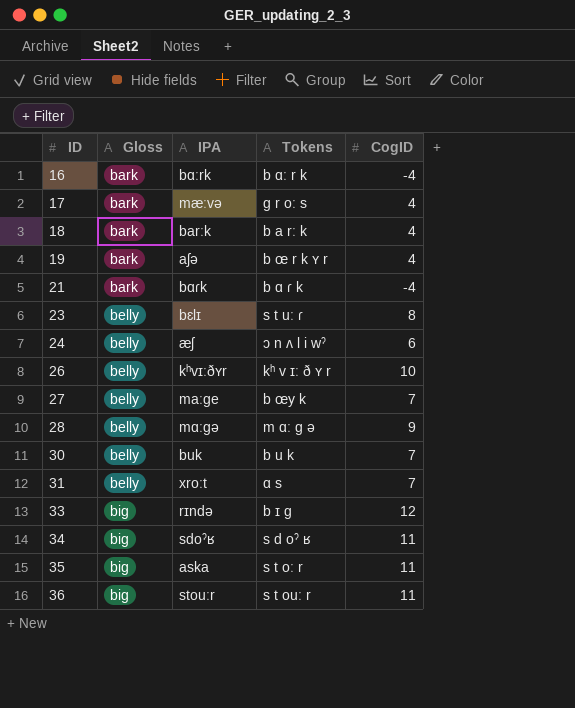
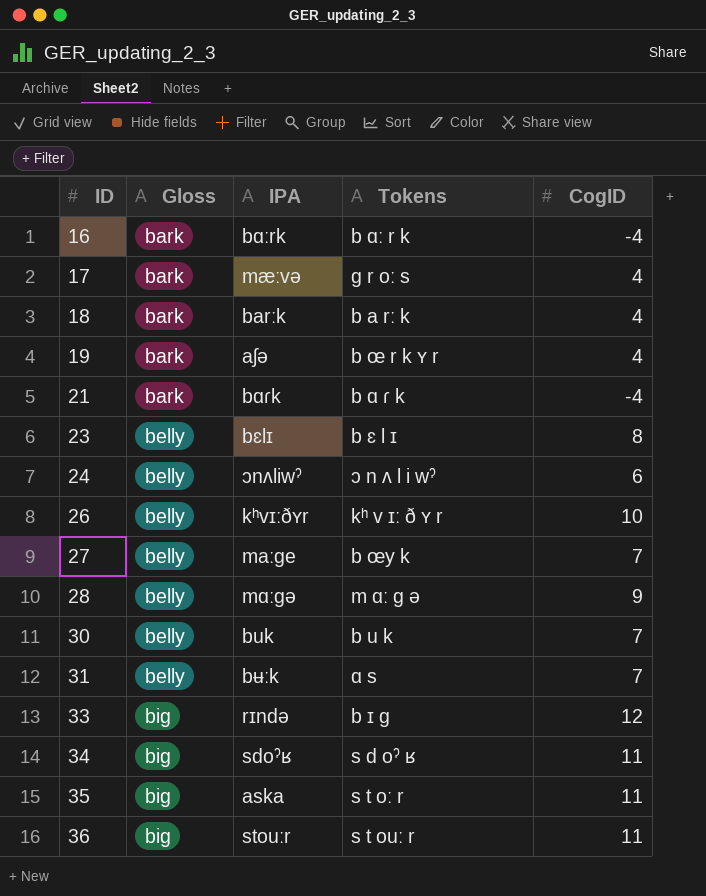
23 | Tokens: s t uː ɾ -> b ɛ l ɪ
24 | IPA: æʃ -> ɔnʌliwˀ
31 | IPA: xroːt -> bʉːk

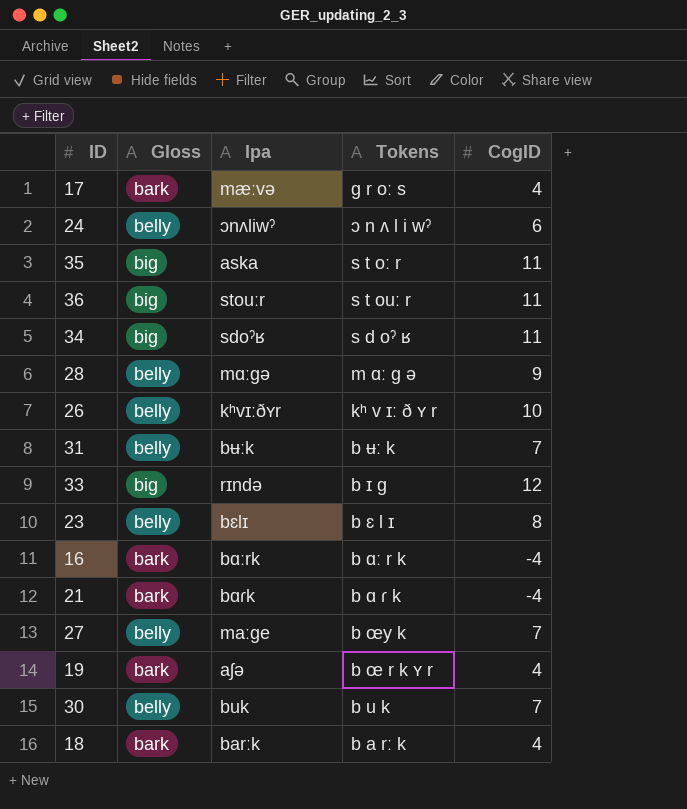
row order: ID ascending -> Tokens descending
column name: IPA -> Ipa
31 | Tokens: ɑ s -> b ʉː k

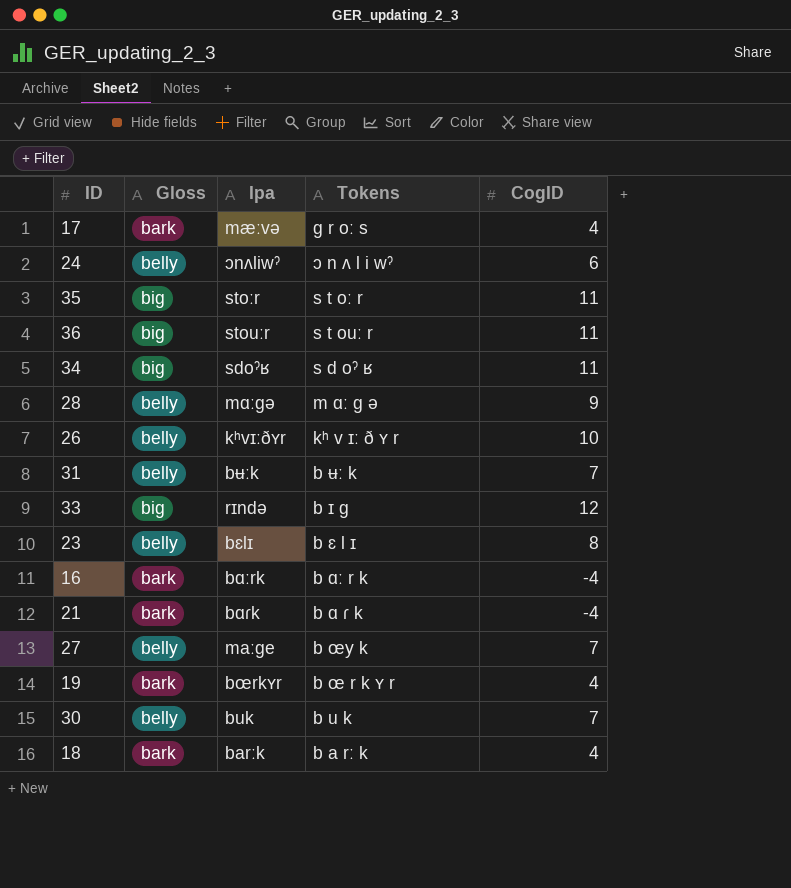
35 | Ipa: aska -> stoːr
19 | Ipa: aʃə -> bœrkʏr

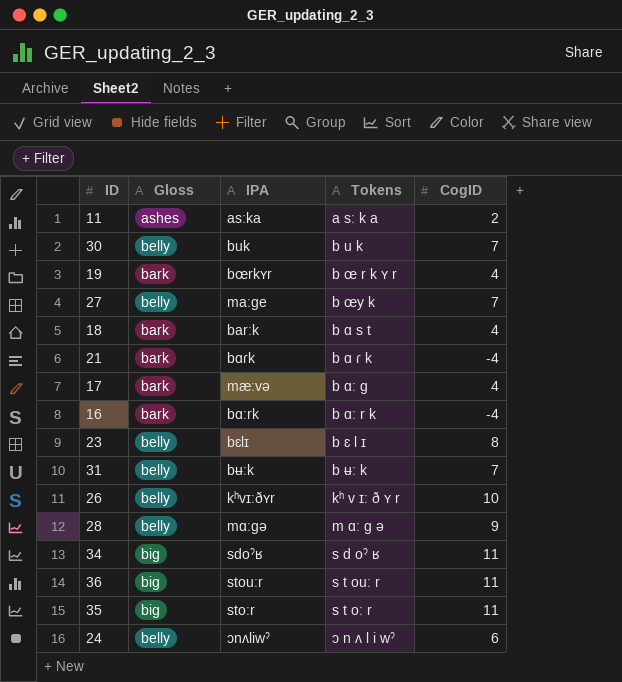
row order: Tokens descending -> Tokens ascending
column name: Ipa -> IPA
row 33: big | rɪndə | b ɪ ɡ | 12 -> none
row 11: none -> ashes | asːka | a sː k a | 2
18 | Tokens: b a rː k -> b ɑ s t
17 | Tokens: ɡ r oː s -> b ɑː g

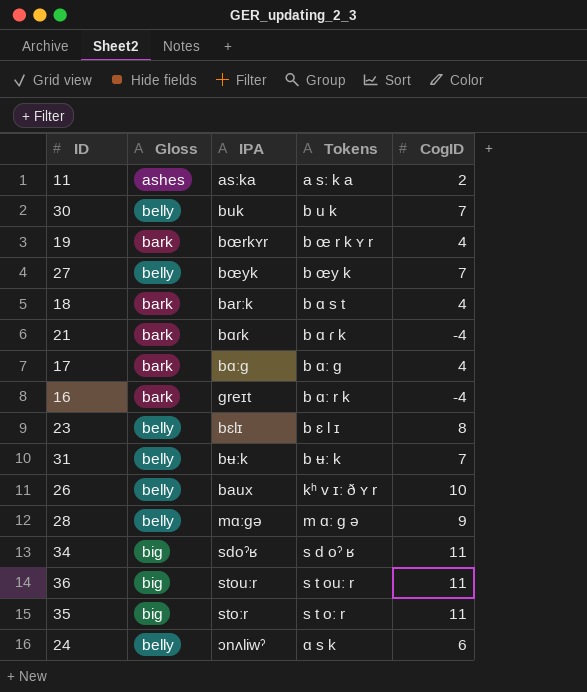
27 | IPA: maːge -> bœyk
17 | IPA: mæːvə -> bɑːg
16 | IPA: bɑːrk -> ɡreɪt
26 | IPA: kʰvɪːðʏr -> baux
24 | Tokens: ɔ n ʌ l i wˀ -> ɑ s k

